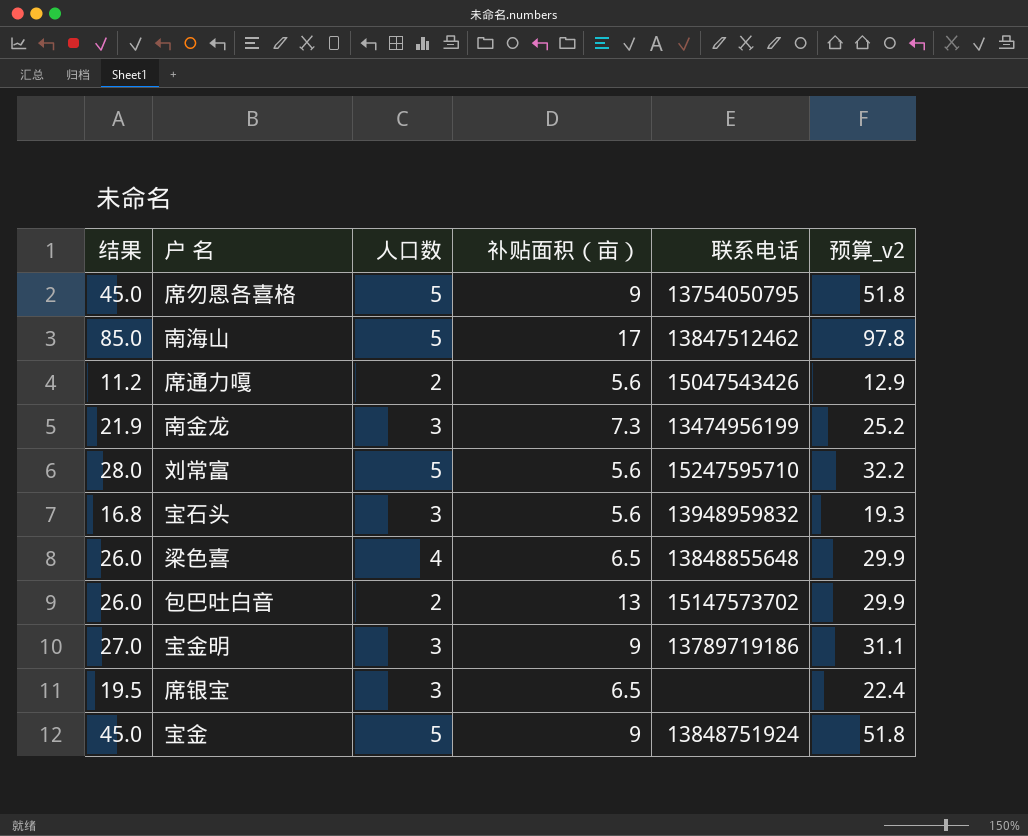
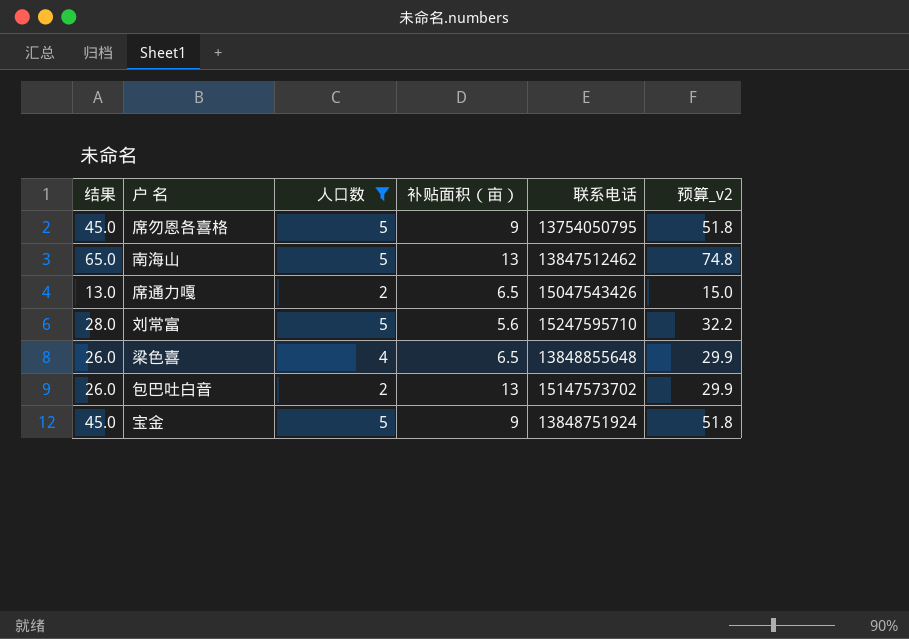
filter: none -> 人口数 != 3
南海山 | 结果: 85.0 -> 65.0
南海山 | 补贴面积（亩）: 17 -> 13
南海山 | 预算_v2: 97.8 -> 74.8
席通力嘎 | 结果: 11.2 -> 13.0
席通力嘎 | 补贴面积（亩）: 5.6 -> 6.5
席通力嘎 | 预算_v2: 12.9 -> 15.0

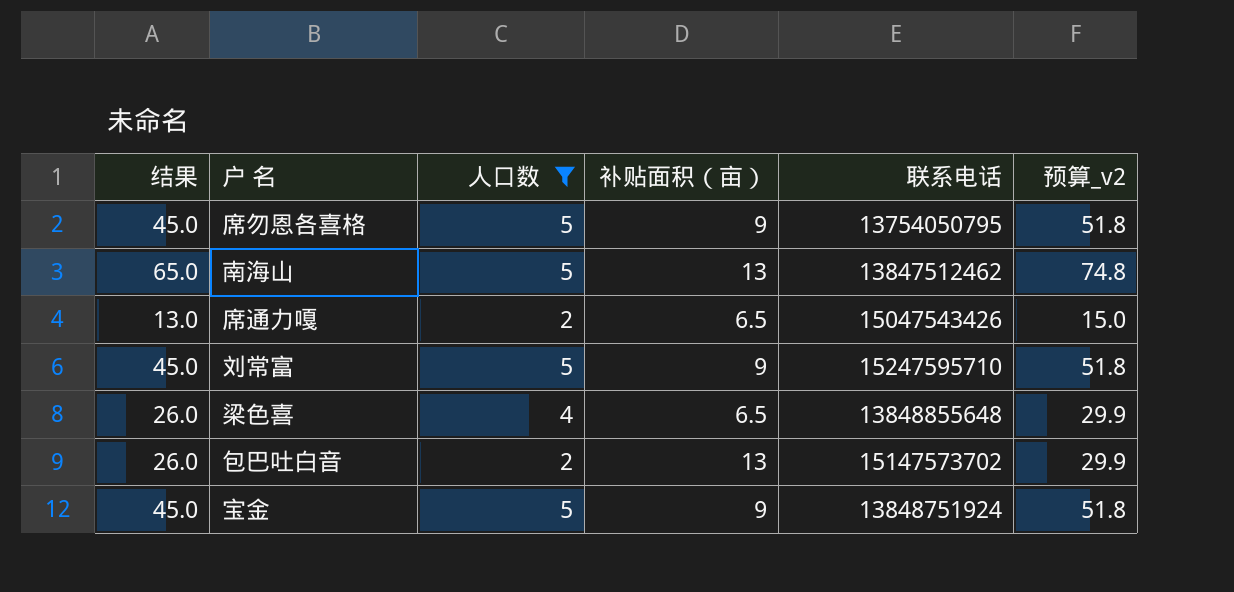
刘常富 | 结果: 28.0 -> 45.0
刘常富 | 补贴面积（亩）: 5.6 -> 9
刘常富 | 预算_v2: 32.2 -> 51.8

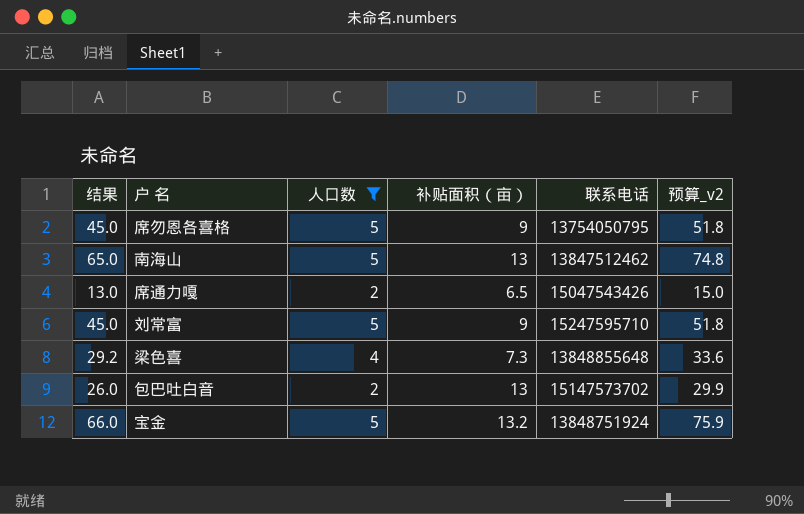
梁色喜 | 结果: 26.0 -> 29.2
梁色喜 | 补贴面积（亩）: 6.5 -> 7.3
梁色喜 | 预算_v2: 29.9 -> 33.6
宝金 | 结果: 45.0 -> 66.0
宝金 | 补贴面积（亩）: 9 -> 13.2
宝金 | 预算_v2: 51.8 -> 75.9

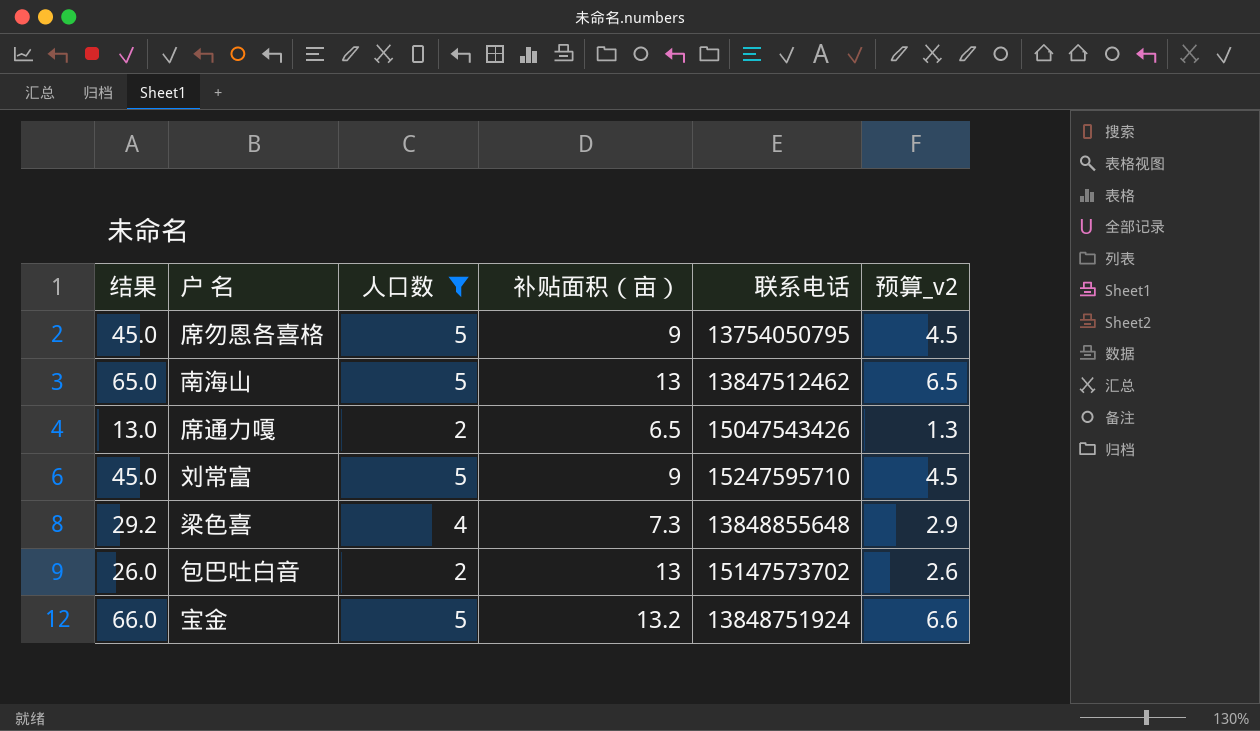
column 预算_v2 | formula: [结果] * 1.15 -> [结果] * 0.1

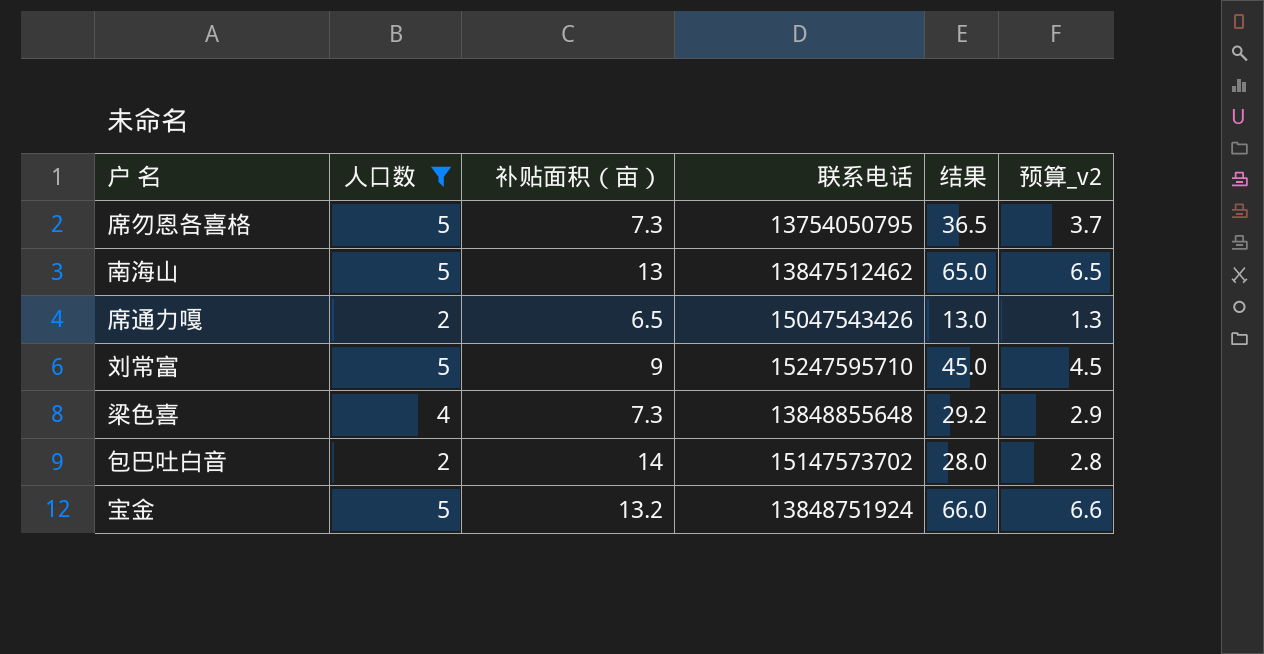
column 结果 | position: 1 -> 5
席勿恩各喜格 | 补贴面积（亩）: 9 -> 7.3
席勿恩各喜格 | 结果: 45.0 -> 36.5
席勿恩各喜格 | 预算_v2: 4.5 -> 3.7
包巴吐白音 | 补贴面积（亩）: 13 -> 14
包巴吐白音 | 结果: 26.0 -> 28.0
包巴吐白音 | 预算_v2: 2.6 -> 2.8

